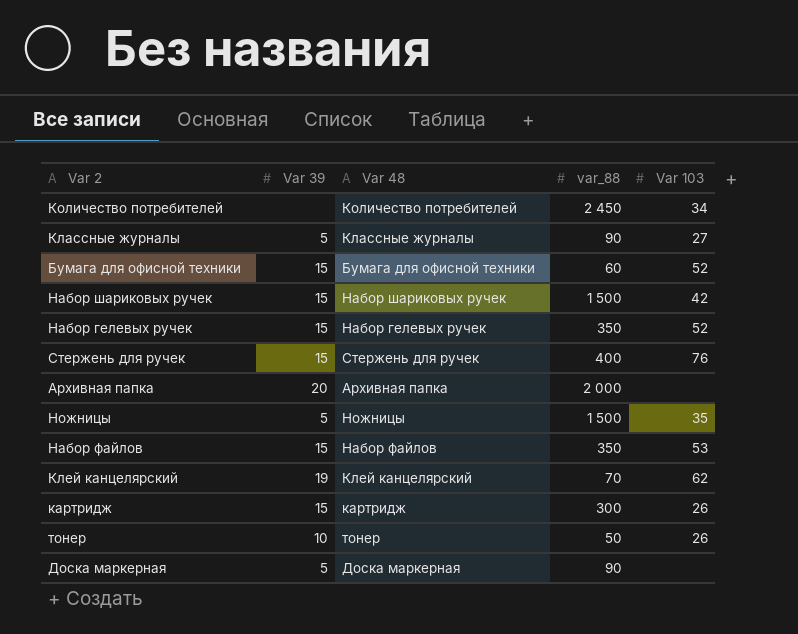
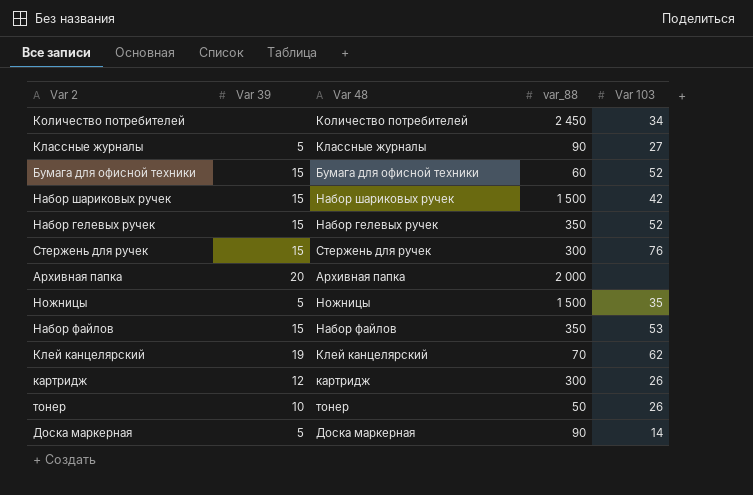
Стержень для ручек | var_88: 400 -> 300
картридж | Var 39: 15 -> 12
Доска маркерная | Var 103: none -> 14

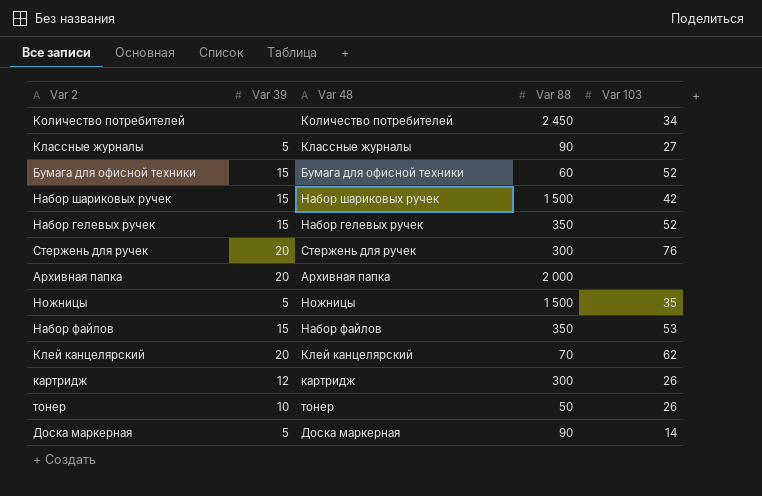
column name: var_88 -> Var 88
Стержень для ручек | Var 39: 15 -> 20
Клей канцелярский | Var 39: 19 -> 20

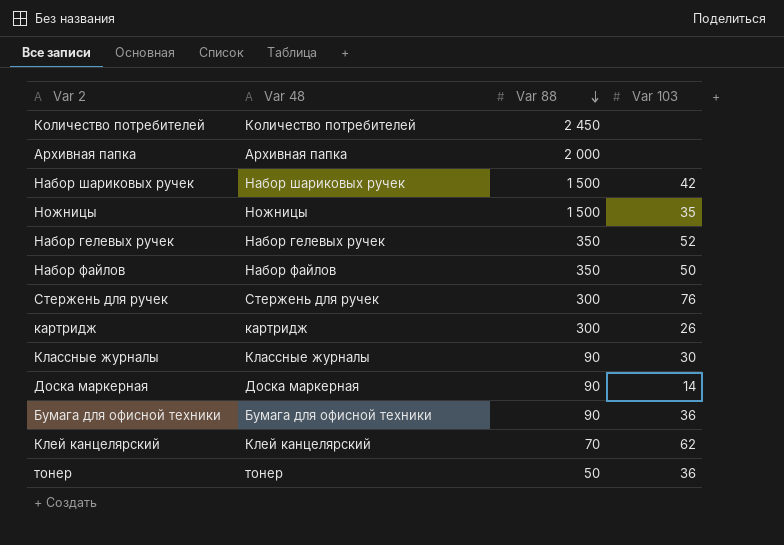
row order: none -> Var 88 descending
column Var 39 | position: 2 -> none
Количество потребителей | Var 103: 34 -> none
Набор файлов | Var 103: 53 -> 50
Классные журналы | Var 103: 27 -> 30
Бумага для офисной техники | Var 88: 60 -> 90
Бумага для офисной техники | Var 103: 52 -> 36
тонер | Var 103: 26 -> 36

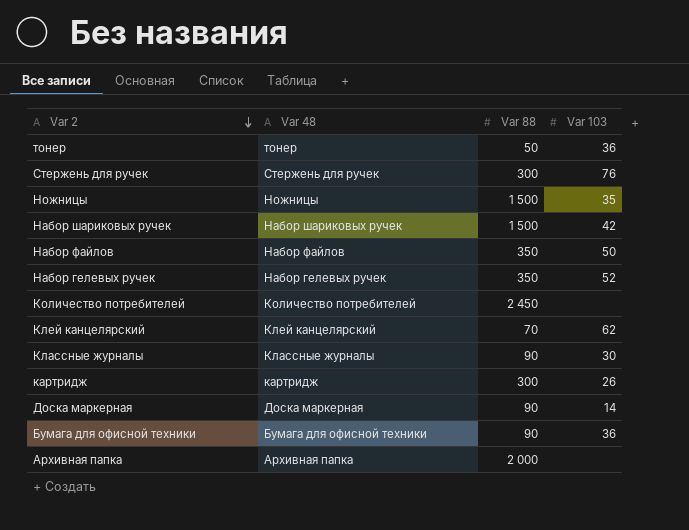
row order: Var 88 descending -> Var 2 descending

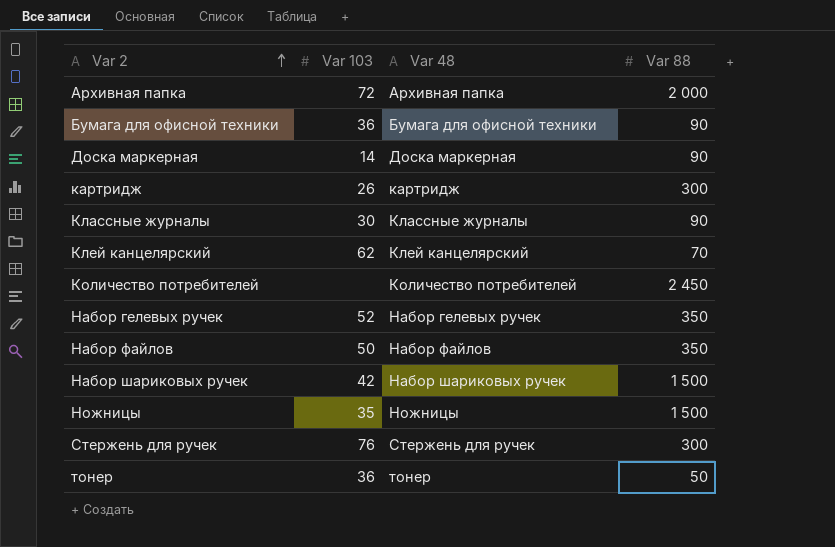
row order: Var 2 descending -> Var 2 ascending
column Var 103 | position: 4 -> 2
Архивная папка | Var 103: none -> 72

